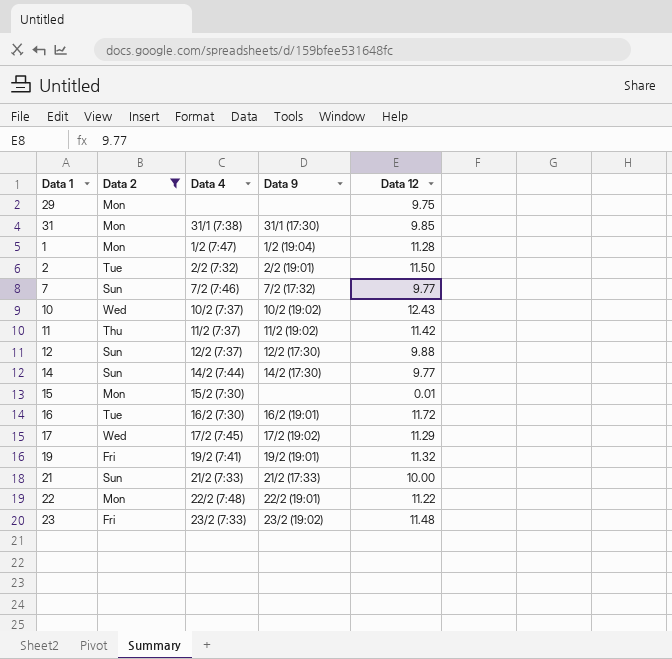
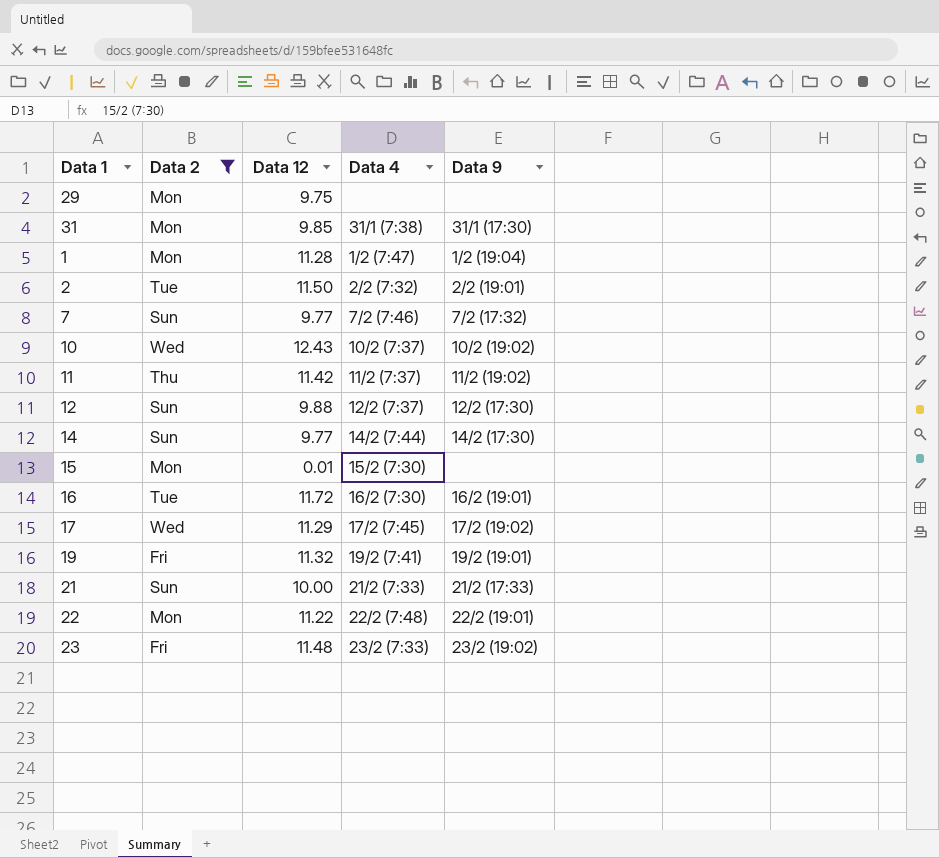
column Data 12 | position: 5 -> 3

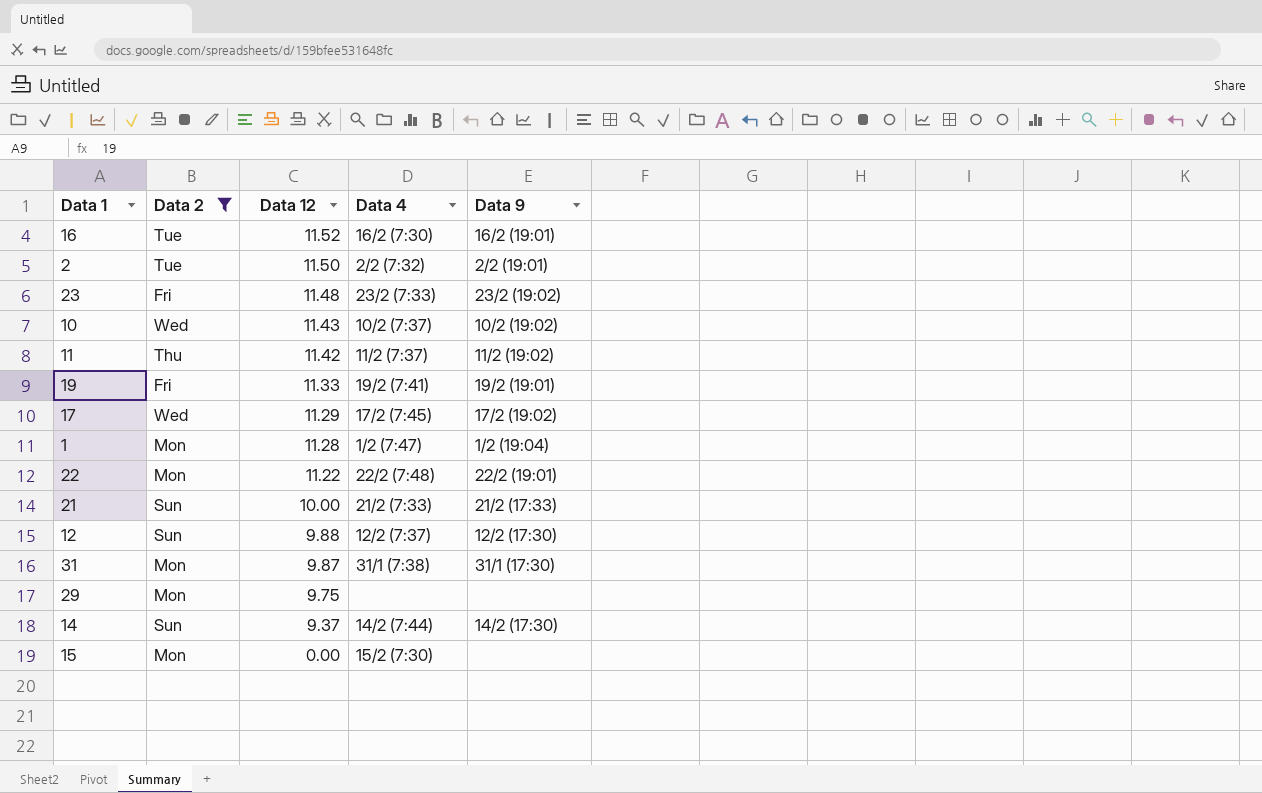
row order: none -> Data 12 descending
row 7: Sun | 9.77 | 7/2 (7:46) | 7/2 (17:32) -> none
16 | Data 12: 11.72 -> 11.52
10 | Data 12: 12.43 -> 11.43
19 | Data 12: 11.32 -> 11.33
31 | Data 12: 9.85 -> 9.87
14 | Data 12: 9.77 -> 9.37
15 | Data 12: 0.01 -> 0.00

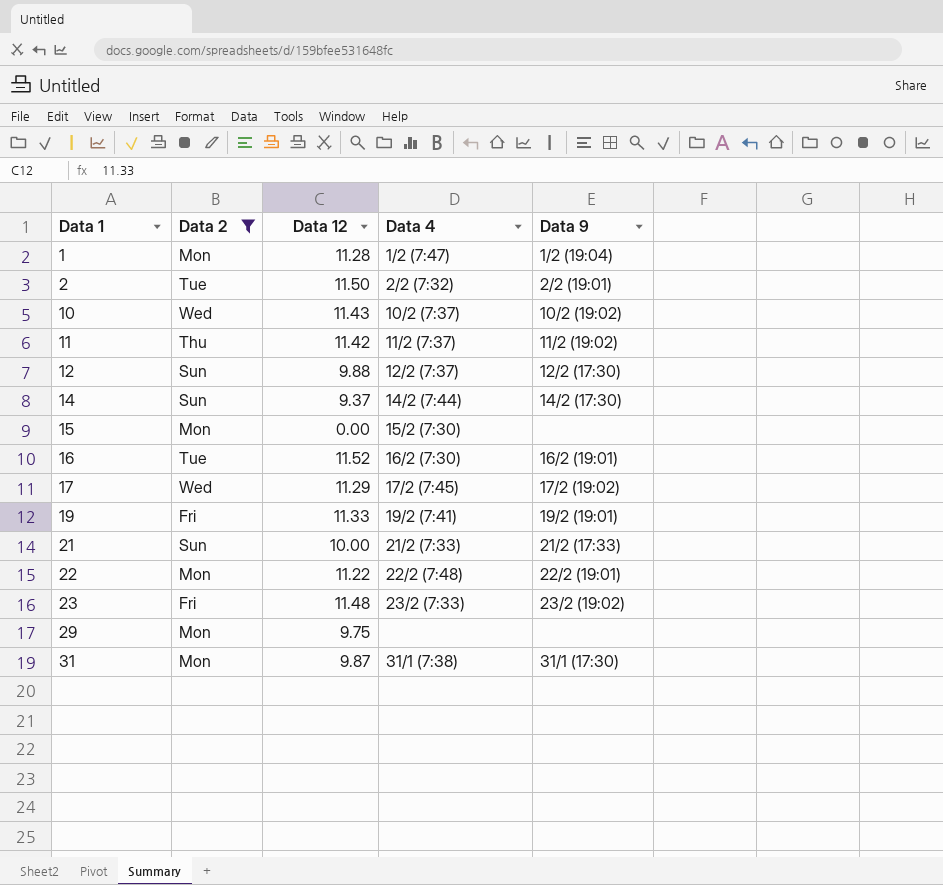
row order: Data 12 descending -> Data 1 ascending

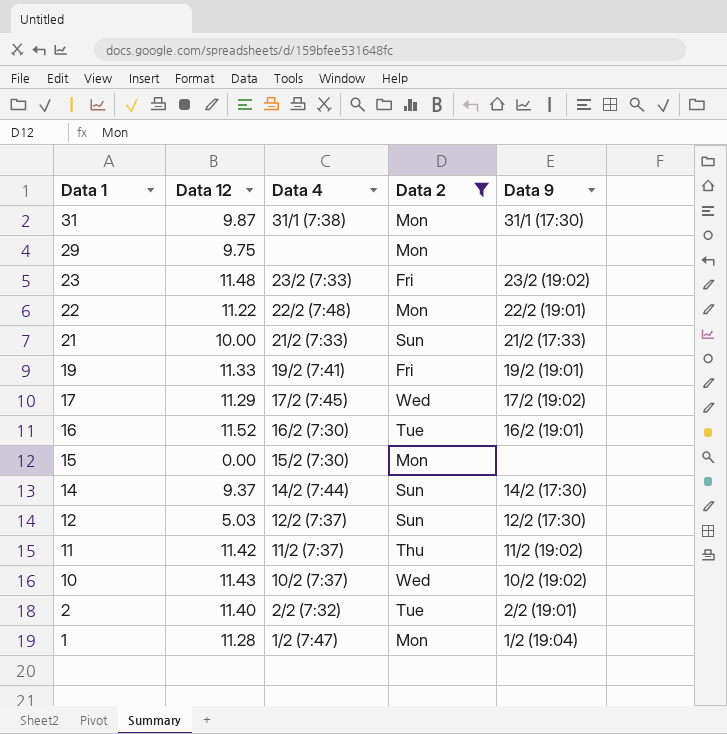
row order: Data 1 ascending -> Data 1 descending
column Data 2 | position: 2 -> 4
12 | Data 12: 9.88 -> 5.03
2 | Data 12: 11.50 -> 11.40

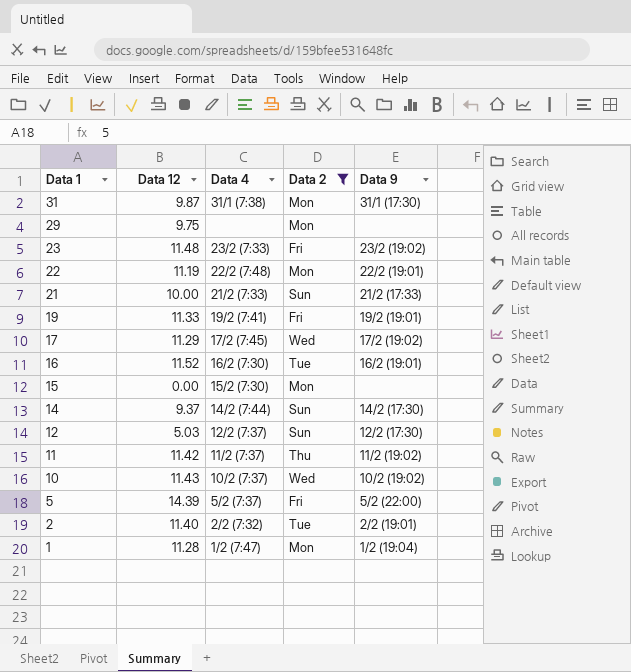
22 | Data 12: 11.22 -> 11.19
row 5: none -> 14.39 | 5/2 (7:37) | Fri | 5/2 (22:00)

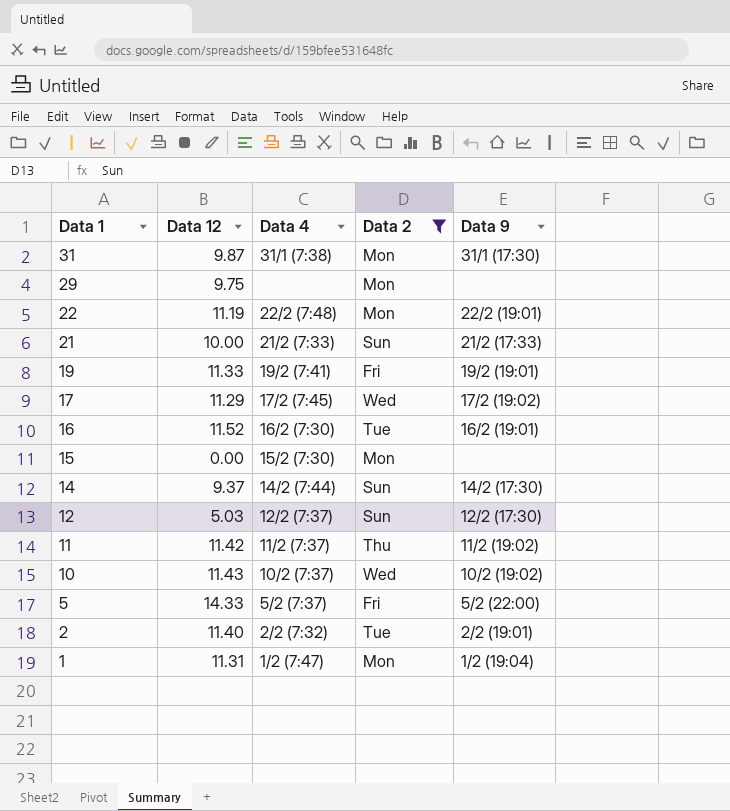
row 23: 11.48 | 23/2 (7:33) | Fri | 23/2 (19:02) -> none
5 | Data 12: 14.39 -> 14.33
1 | Data 12: 11.28 -> 11.31

